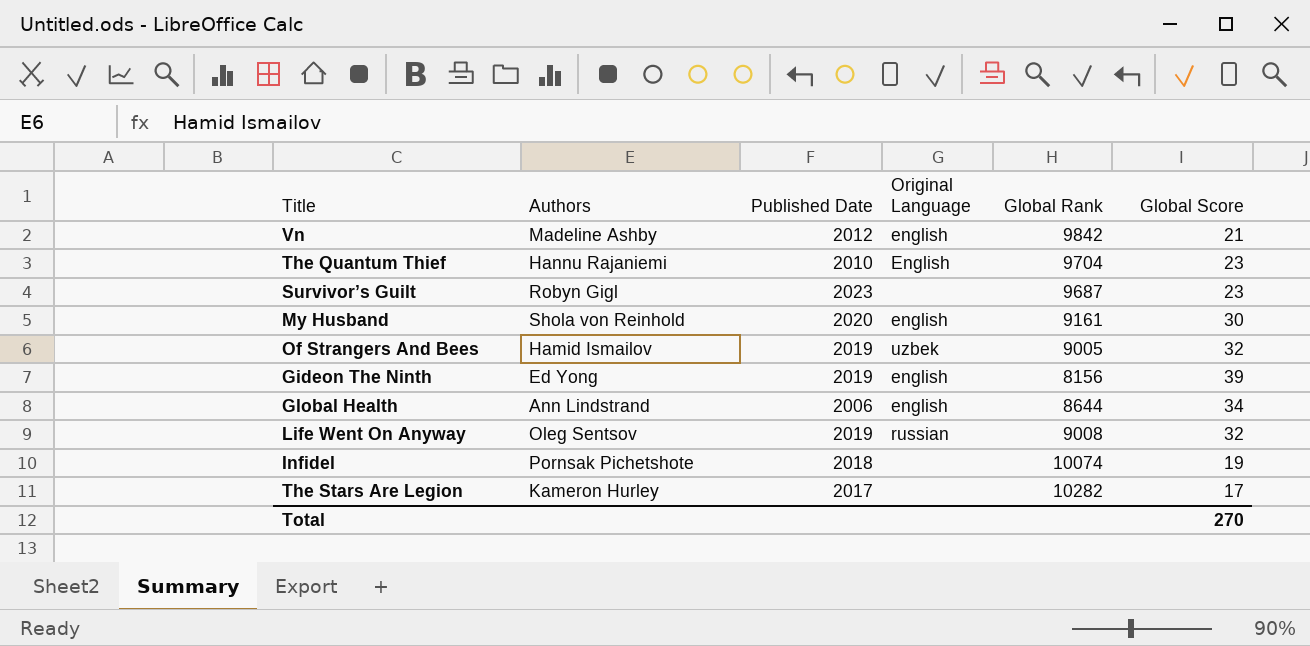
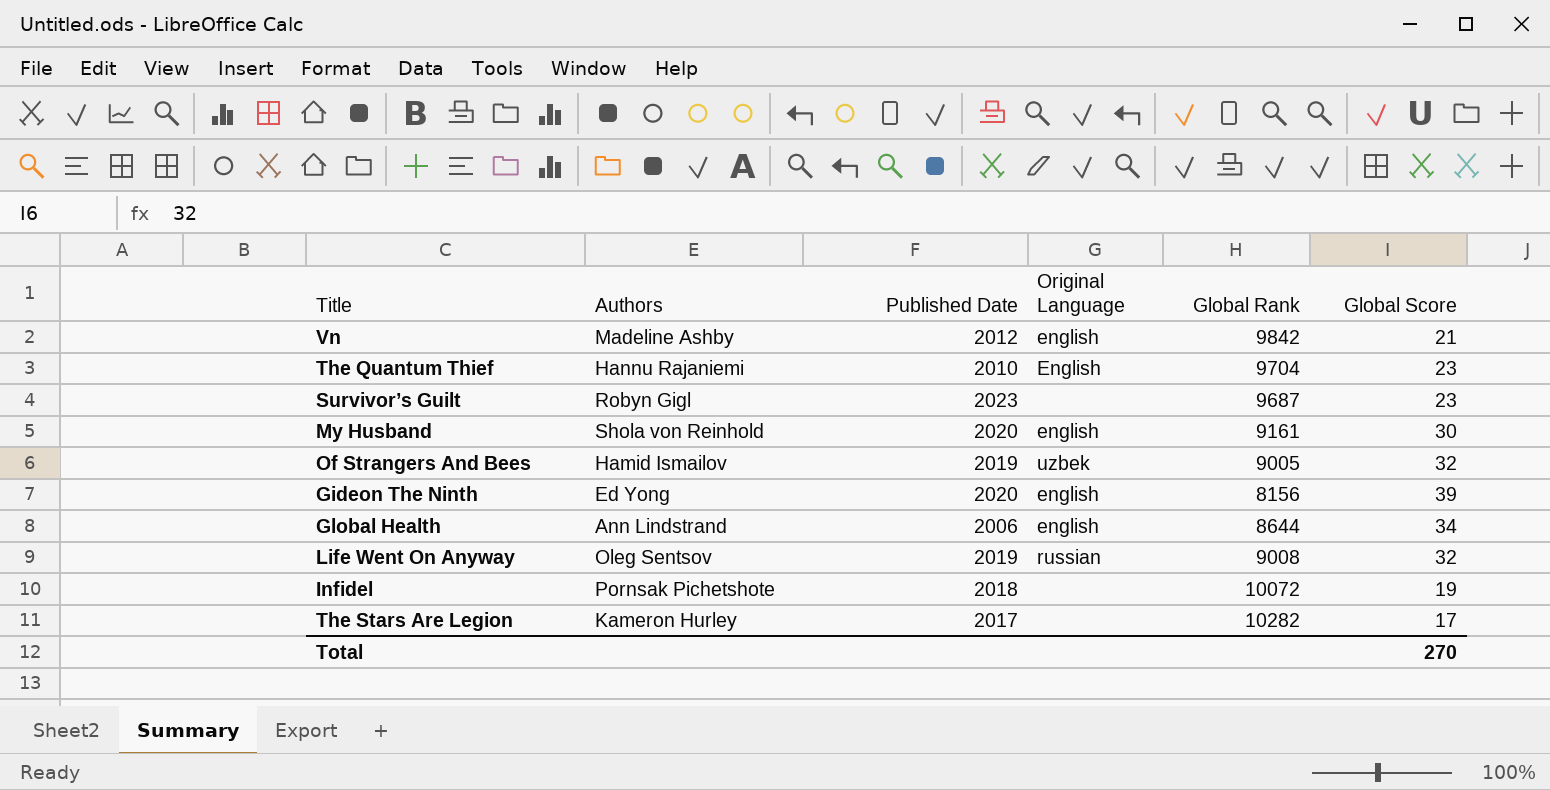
Gideon The Ninth | Published Date: 2019 -> 2020
Infidel | Global Rank: 10074 -> 10072

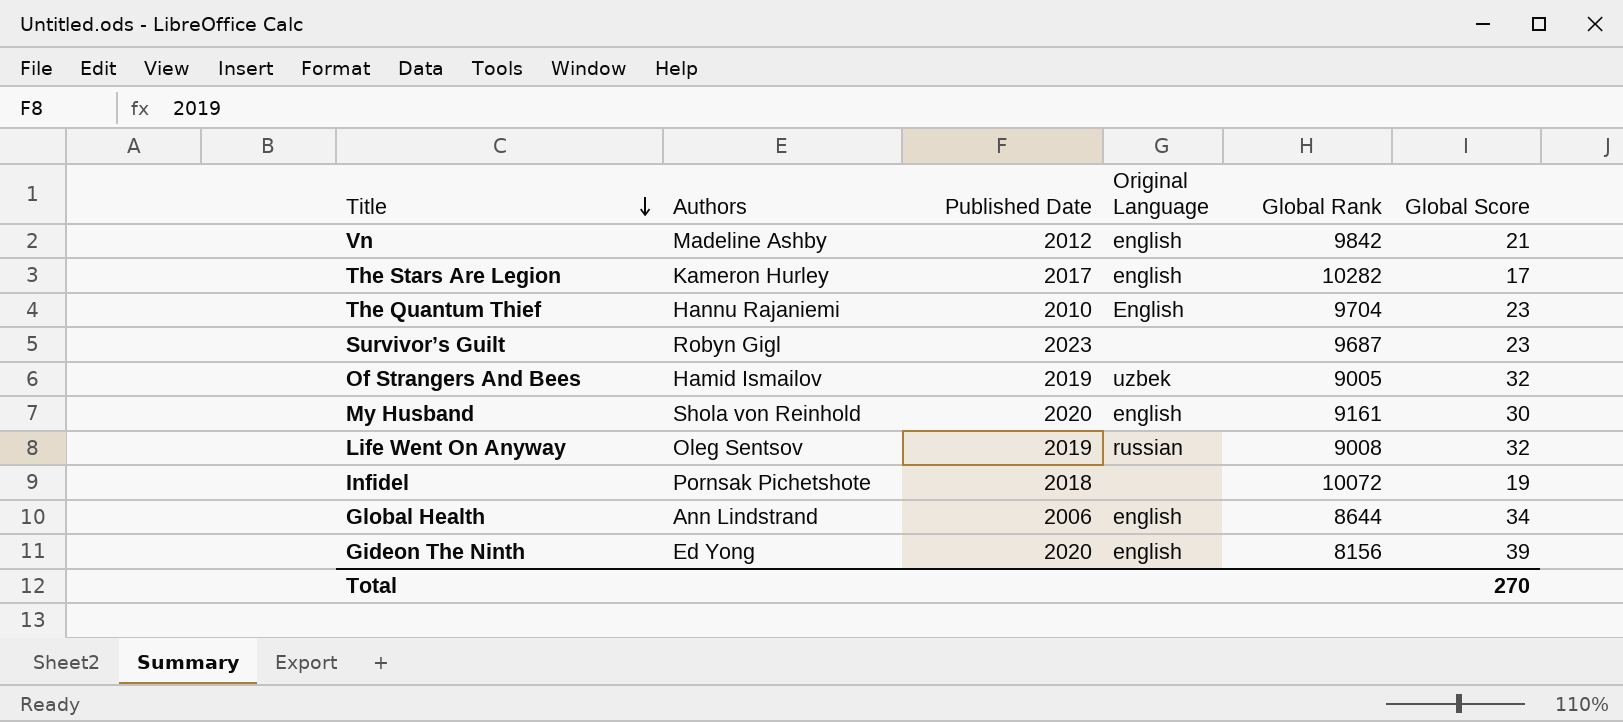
row order: none -> Title descending
The Stars Are Legion | Original Language: none -> english

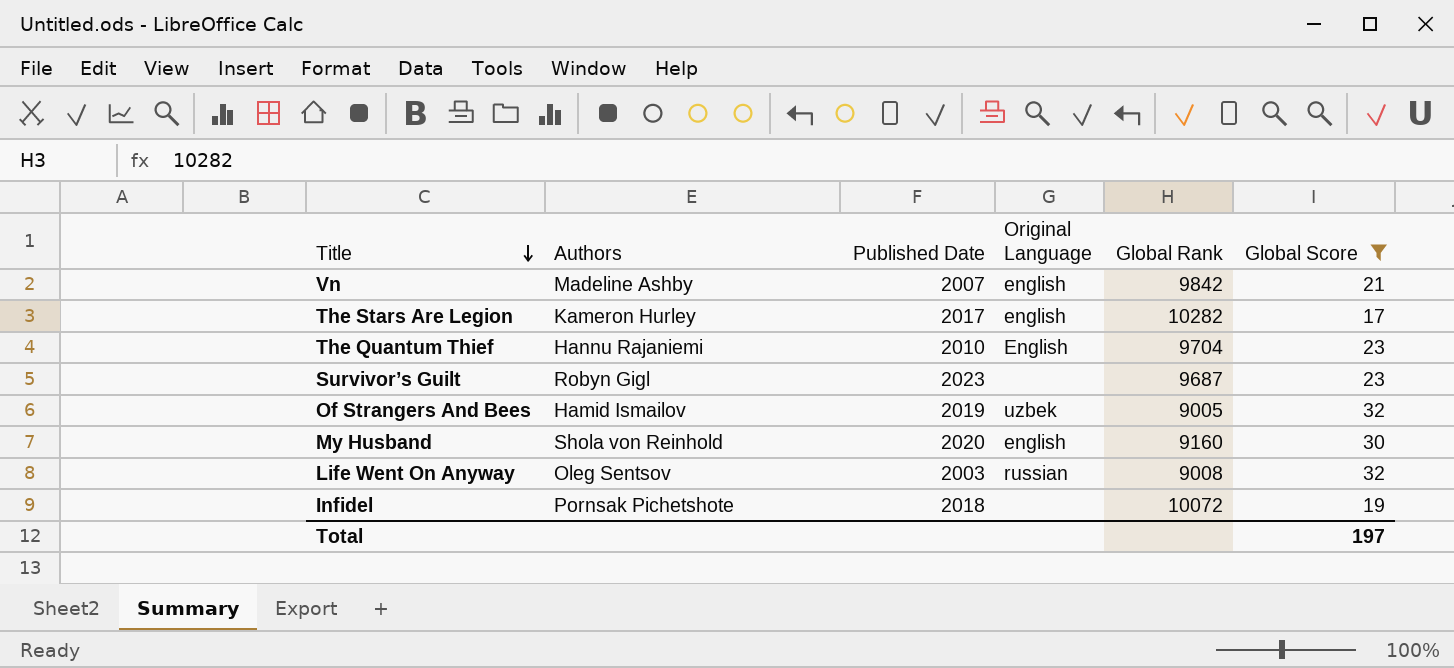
filter: none -> Global Score <= 32
Vn | Published Date: 2012 -> 2007
My Husband | Global Rank: 9161 -> 9160
Life Went On Anyway | Published Date: 2019 -> 2003
Total | Global Score: 270 -> 197

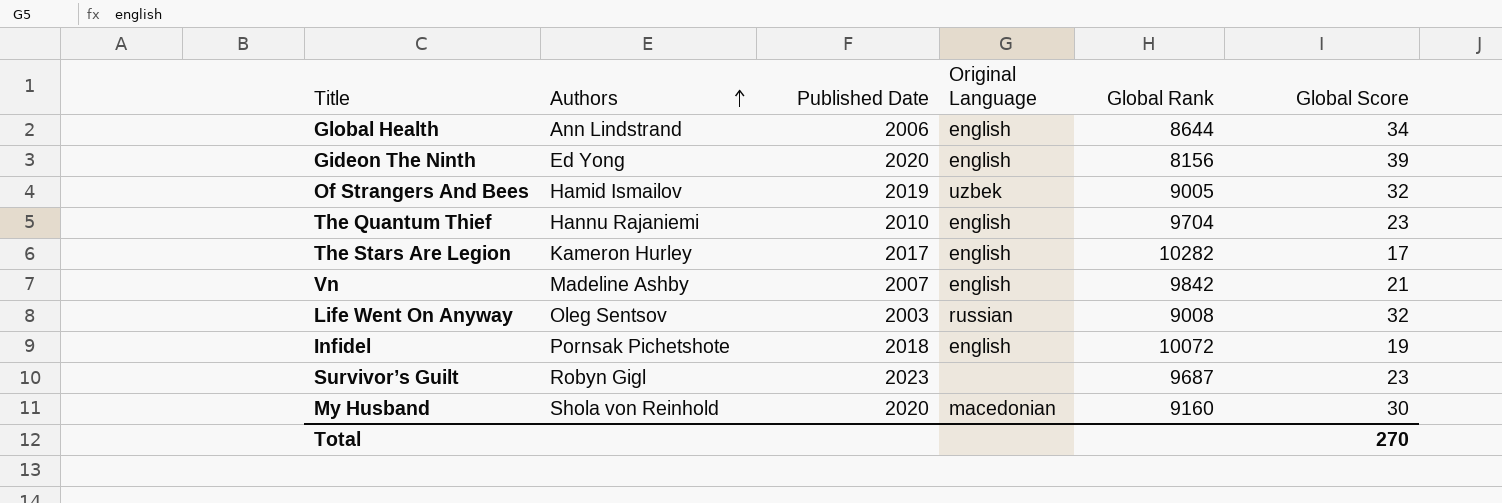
filter: Global Score <= 32 -> none
row order: Title descending -> Authors ascending
The Quantum Thief | Original Language: English -> english
Infidel | Original Language: none -> english
My Husband | Original Language: english -> macedonian
Total | Global Score: 197 -> 270

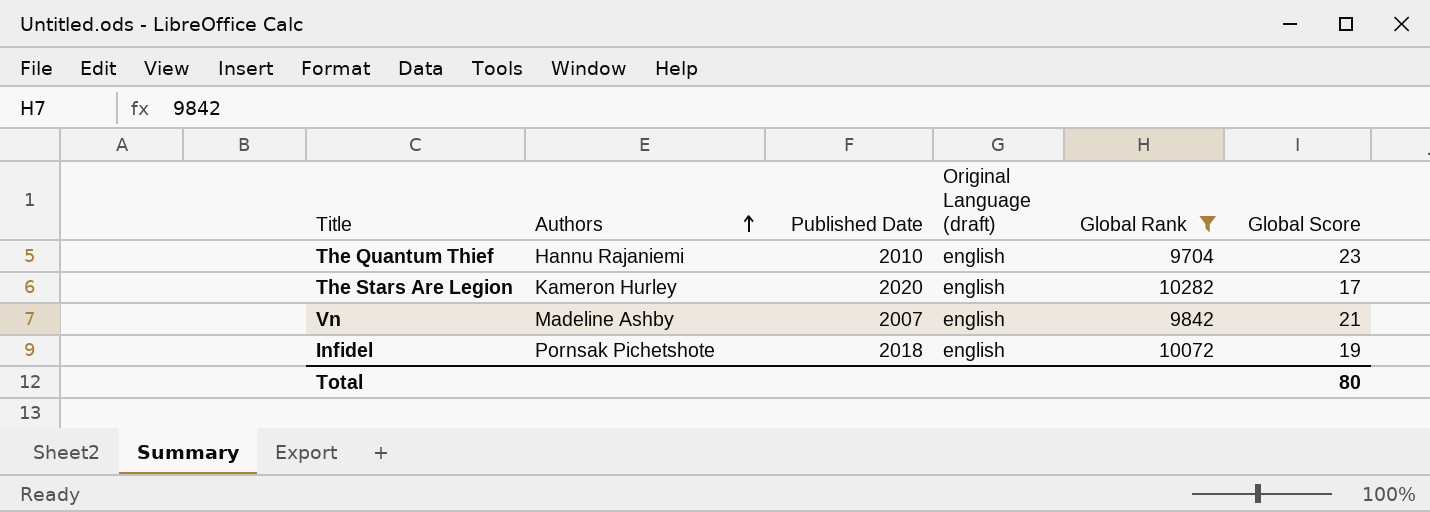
filter: none -> Global Rank >= 9704
column name: Original Language -> Original Language (draft)
The Stars Are Legion | Published Date: 2017 -> 2020
Total | Global Score: 270 -> 80

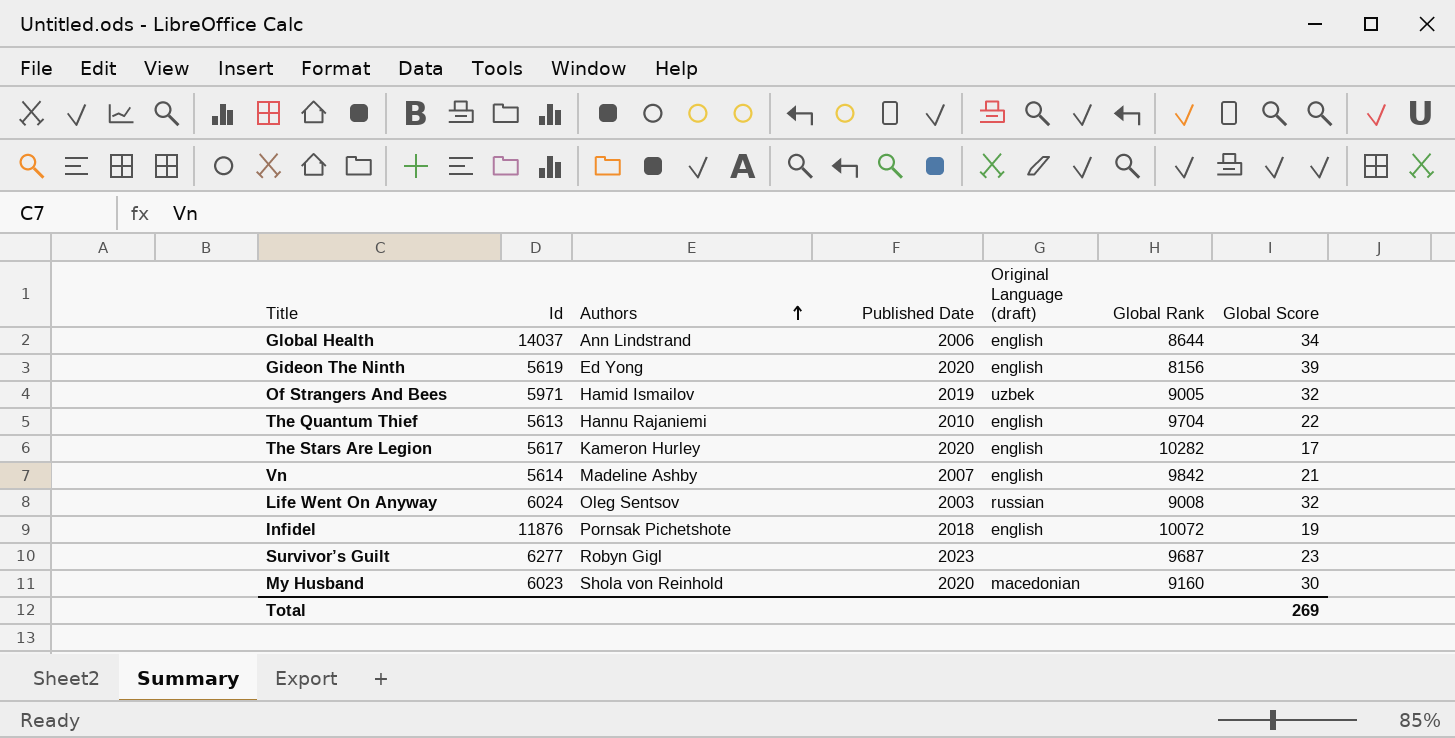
filter: Global Rank >= 9704 -> none
column Id | position: none -> 2
The Quantum Thief | Global Score: 23 -> 22
Total | Global Score: 80 -> 269

